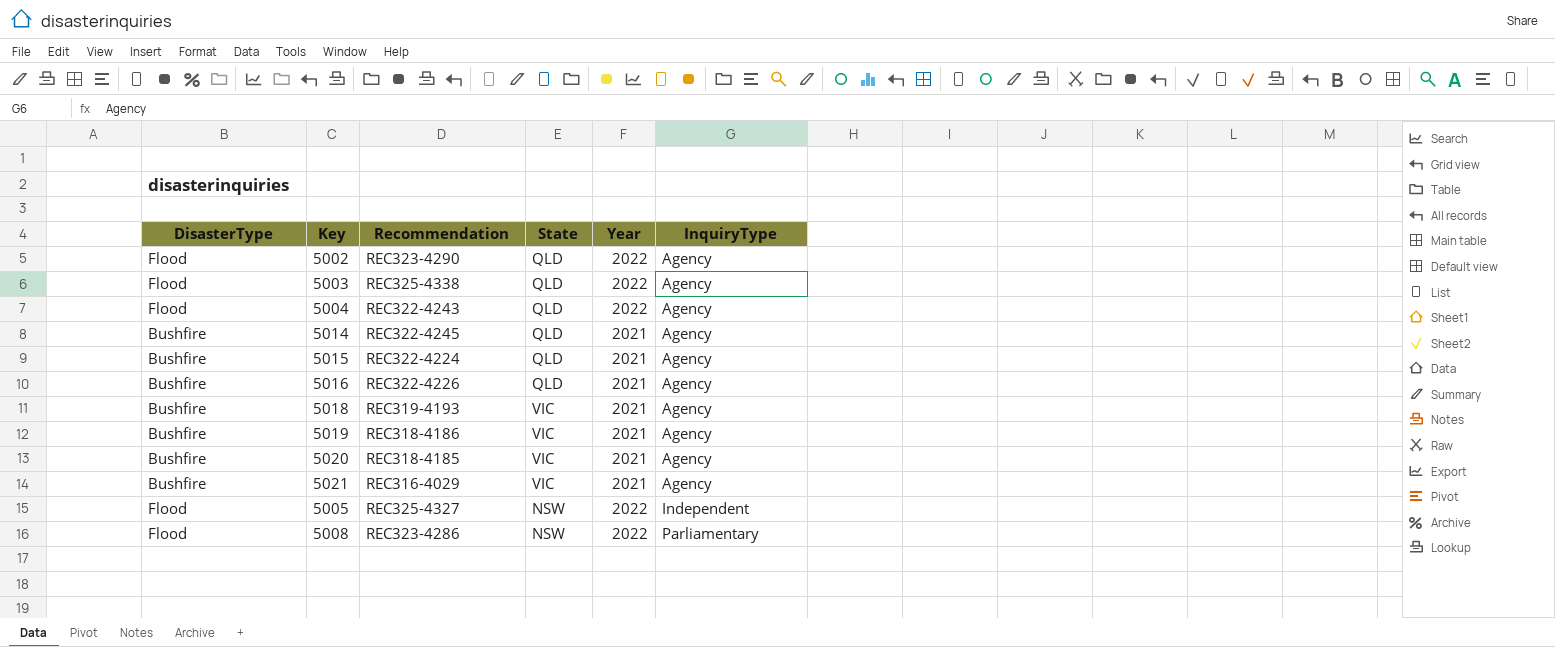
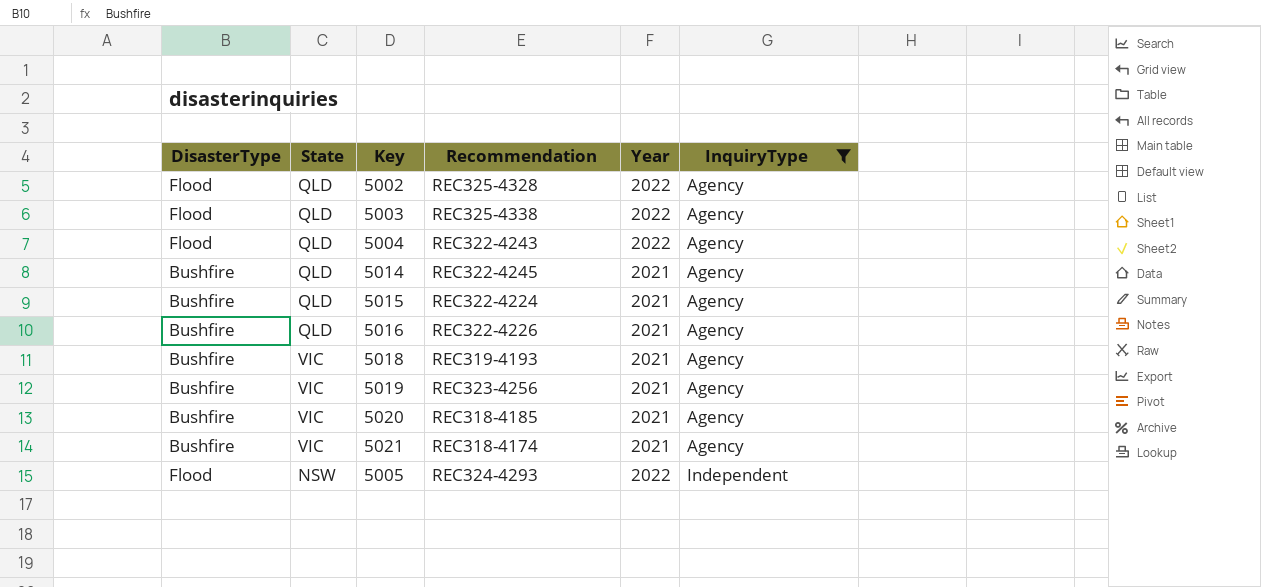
filter: none -> InquiryType != Parliamentary
column State | position: 4 -> 2
5002 | Recommendation: REC323-4290 -> REC325-4328
5019 | Recommendation: REC318-4186 -> REC323-4256
5021 | Recommendation: REC316-4029 -> REC318-4174
5005 | Recommendation: REC325-4327 -> REC324-4293

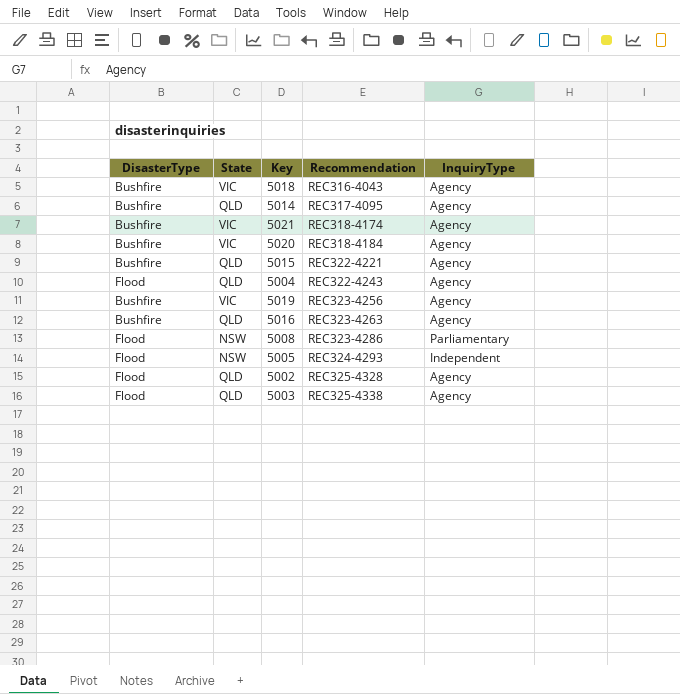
filter: InquiryType != Parliamentary -> none
row order: InquiryType ascending -> Recommendation ascending
column Year | position: 5 -> none
5018 | Recommendation: REC319-4193 -> REC316-4043
5014 | Recommendation: REC322-4245 -> REC317-4095
5020 | Recommendation: REC318-4185 -> REC318-4184
5015 | Recommendation: REC322-4224 -> REC322-4221
5016 | Recommendation: REC322-4226 -> REC323-4263

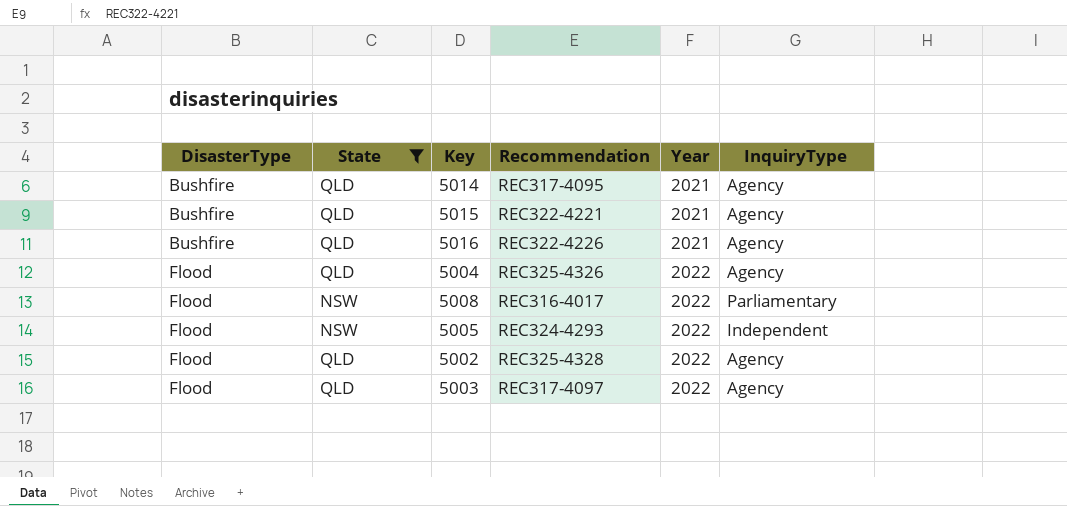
filter: none -> State != VIC
row order: Recommendation ascending -> DisasterType ascending
column Year | position: none -> 5
5016 | Recommendation: REC323-4263 -> REC322-4226
5004 | Recommendation: REC322-4243 -> REC325-4326
5008 | Recommendation: REC323-4286 -> REC316-4017
5003 | Recommendation: REC325-4338 -> REC317-4097

